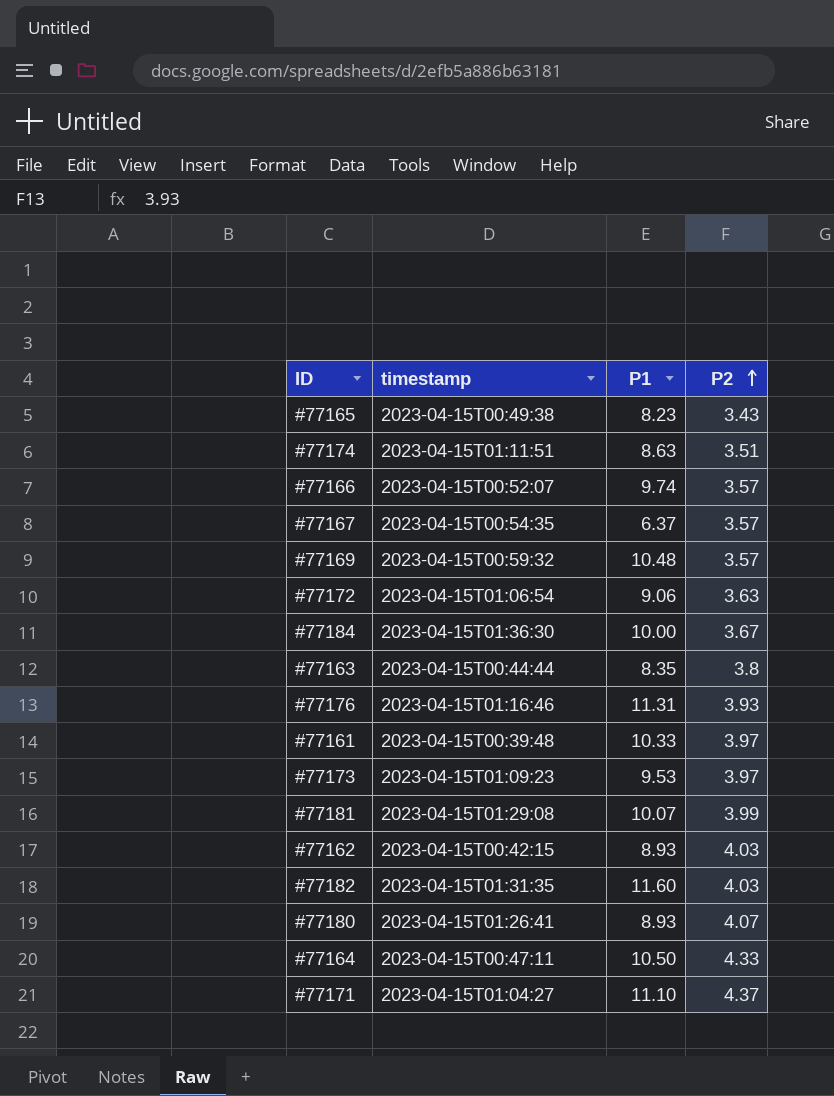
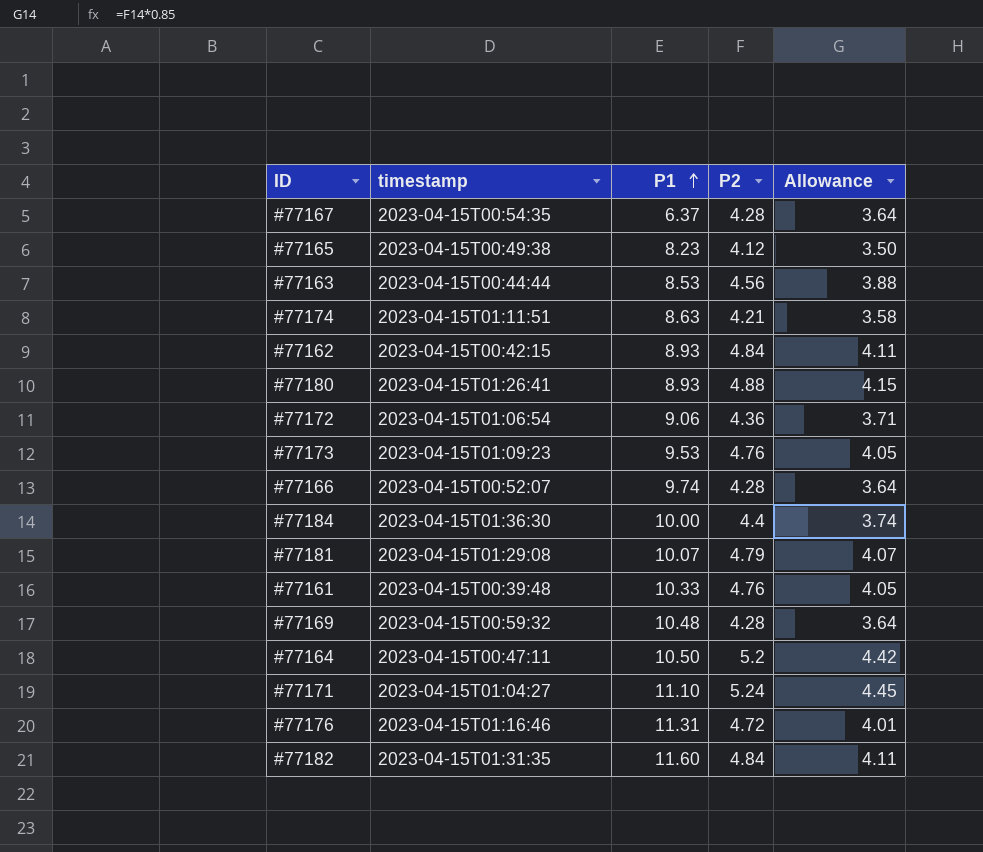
row order: P2 ascending -> P1 ascending
column Allowance | formula: none -> [P2] * 0.85
#77167 | P2: 3.57 -> 4.28
#77165 | P2: 3.43 -> 4.12
#77163 | P1: 8.35 -> 8.53
#77163 | P2: 3.8 -> 4.56
#77174 | P2: 3.51 -> 4.21
#77162 | P2: 4.03 -> 4.84
#77180 | P2: 4.07 -> 4.88
#77172 | P2: 3.63 -> 4.36
#77173 | P2: 3.97 -> 4.76
#77166 | P2: 3.57 -> 4.28
#77184 | P2: 3.67 -> 4.4
#77181 | P2: 3.99 -> 4.79
#77161 | P2: 3.97 -> 4.76
#77169 | P2: 3.57 -> 4.28
#77164 | P2: 4.33 -> 5.2
#77171 | P2: 4.37 -> 5.24
#77176 | P2: 3.93 -> 4.72
#77182 | P2: 4.03 -> 4.84

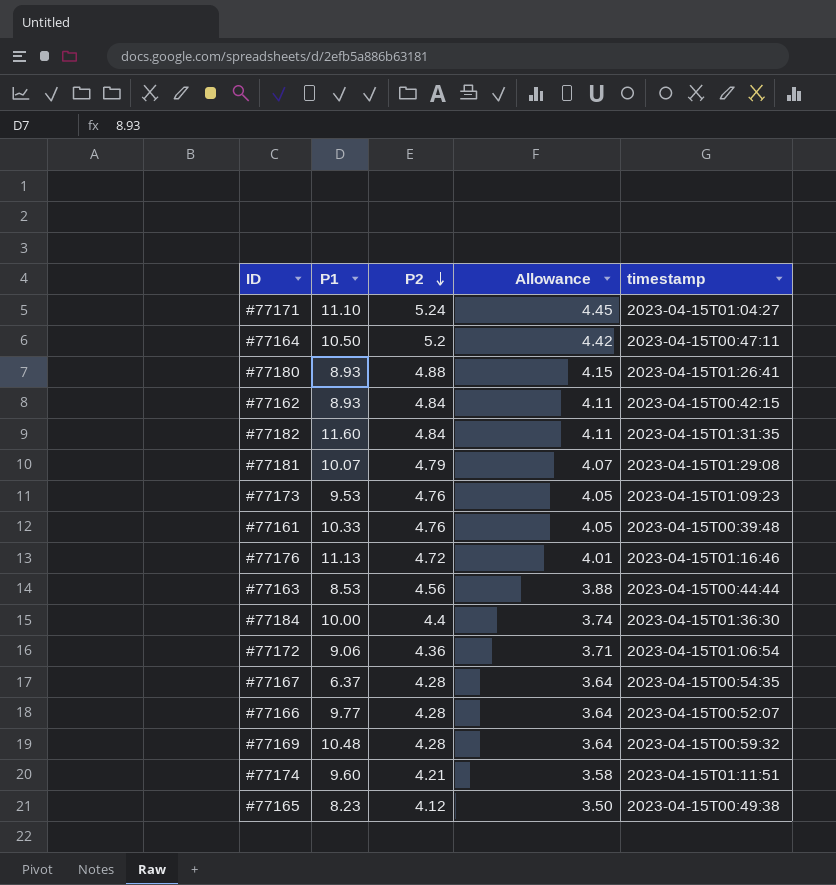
row order: P1 ascending -> P2 descending
column timestamp | position: 2 -> 5
#77176 | P1: 11.31 -> 11.13
#77166 | P1: 9.74 -> 9.77
#77174 | P1: 8.63 -> 9.60

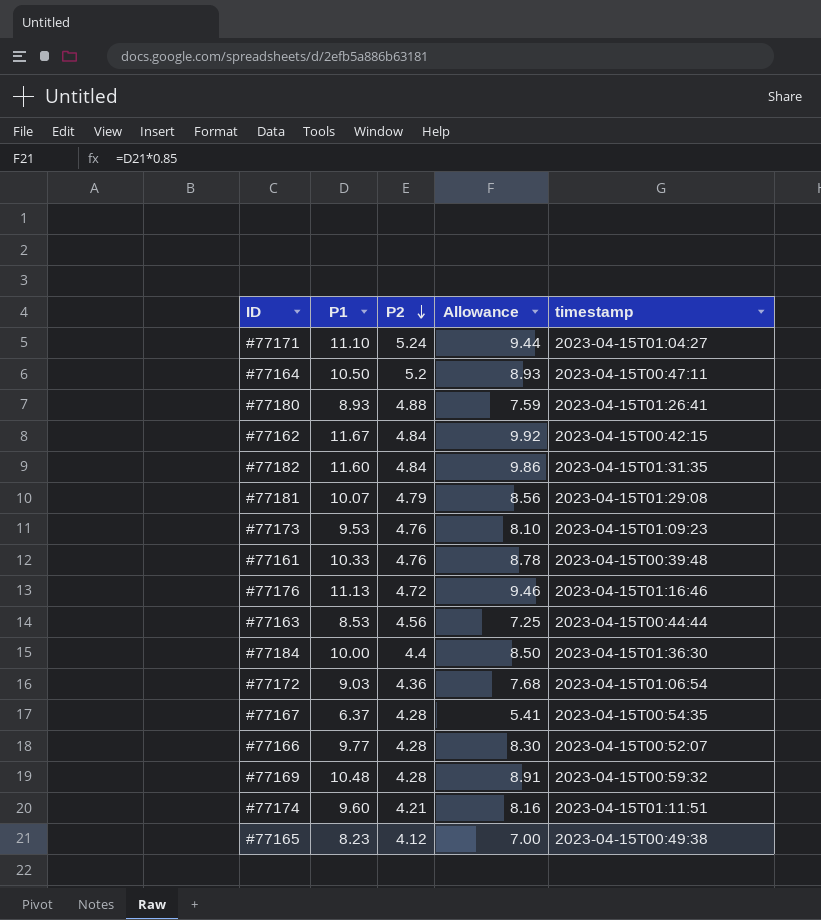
column Allowance | formula: [P2] * 0.85 -> [P1] * 0.85
#77162 | P1: 8.93 -> 11.67
#77172 | P1: 9.06 -> 9.03

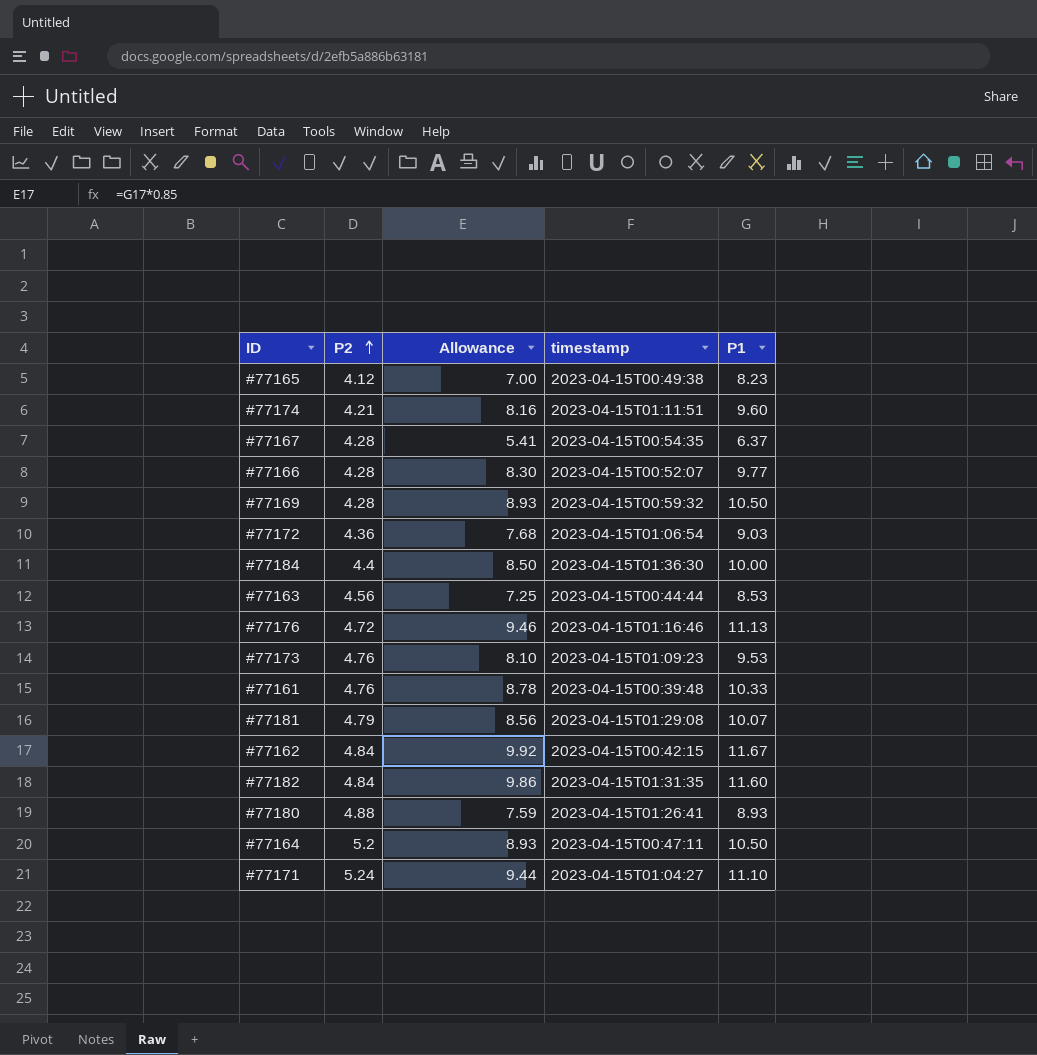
row order: P2 descending -> P2 ascending
column P1 | position: 2 -> 5
#77169 | Allowance: 8.91 -> 8.93
#77169 | P1: 10.48 -> 10.50

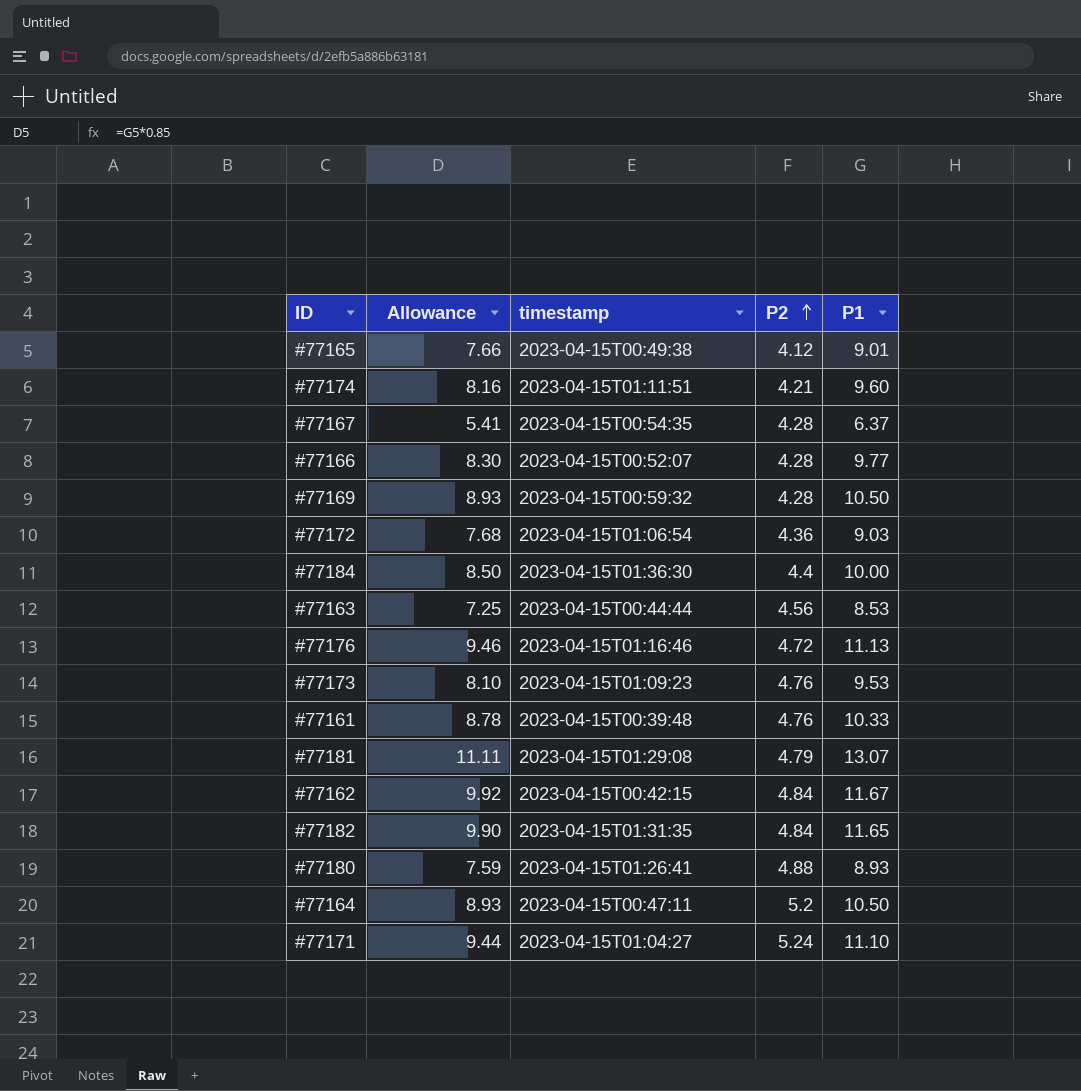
column P2 | position: 2 -> 4
#77165 | Allowance: 7.00 -> 7.66
#77165 | P1: 8.23 -> 9.01
#77181 | Allowance: 8.56 -> 11.11
#77181 | P1: 10.07 -> 13.07
#77182 | Allowance: 9.86 -> 9.90
#77182 | P1: 11.60 -> 11.65

